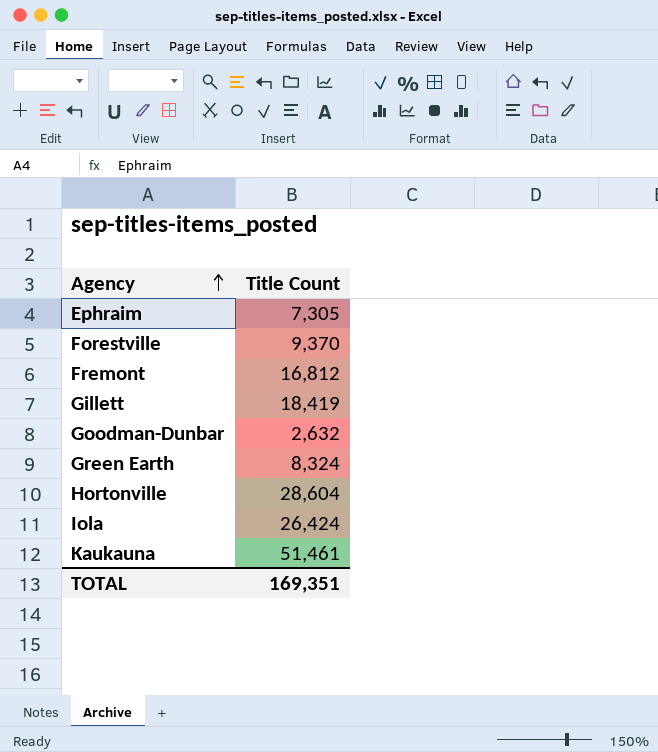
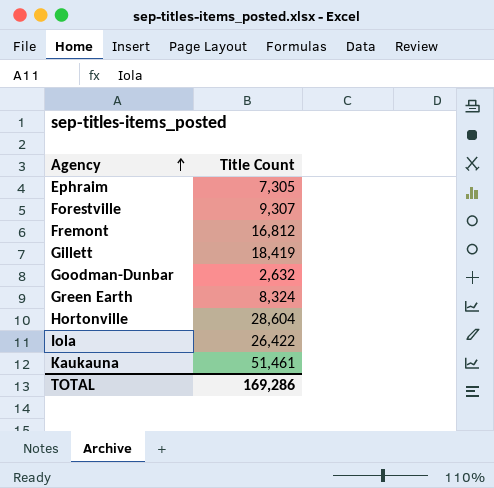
Forestville | Title Count: 9,370 -> 9,307
Iola | Title Count: 26,424 -> 26,422
TOTAL | Title Count: 169,351 -> 169,286

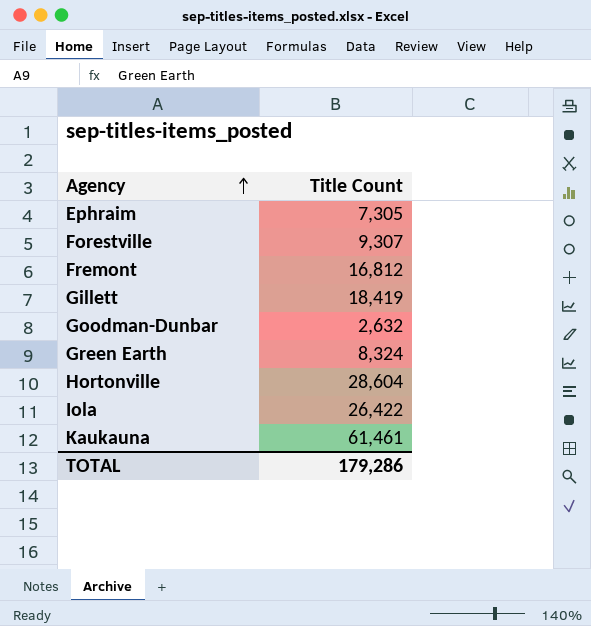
Kaukauna | Title Count: 51,461 -> 61,461
TOTAL | Title Count: 169,286 -> 179,286

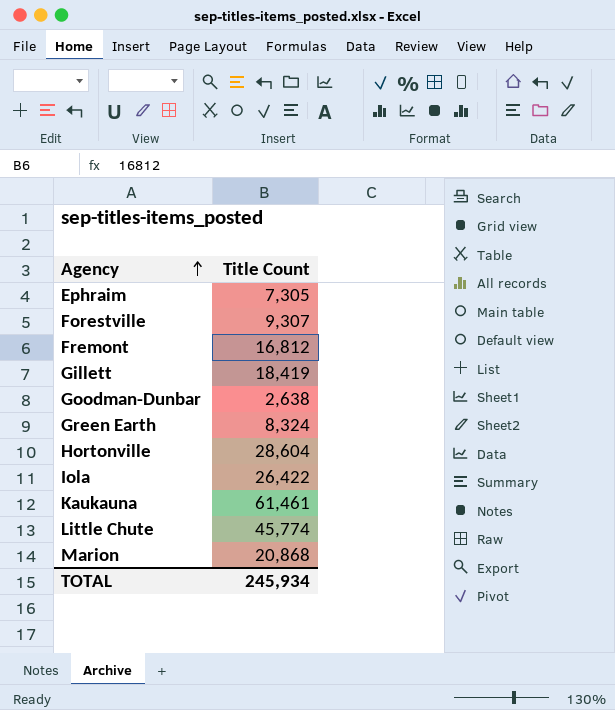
Goodman-Dunbar | Title Count: 2,632 -> 2,638
row Little Chute: none -> 45,774
row Marion: none -> 20,868
TOTAL | Title Count: 179,286 -> 245,934

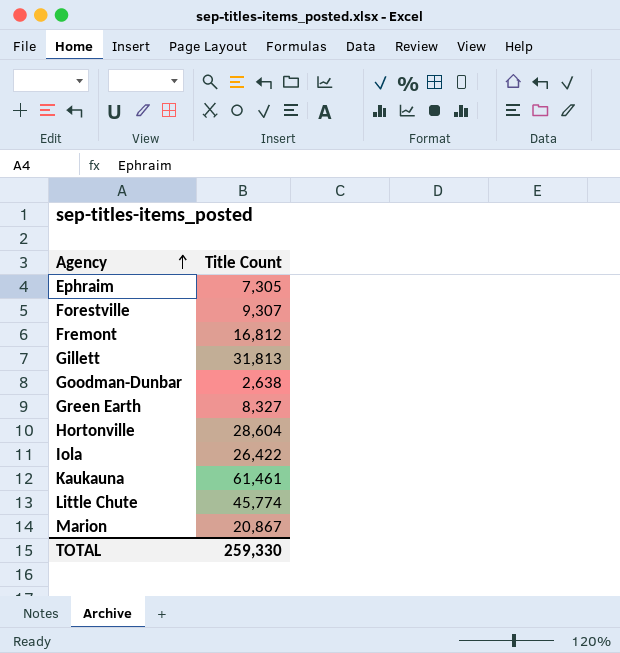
Gillett | Title Count: 18,419 -> 31,813
Green Earth | Title Count: 8,324 -> 8,327
Marion | Title Count: 20,868 -> 20,867
TOTAL | Title Count: 245,934 -> 259,330

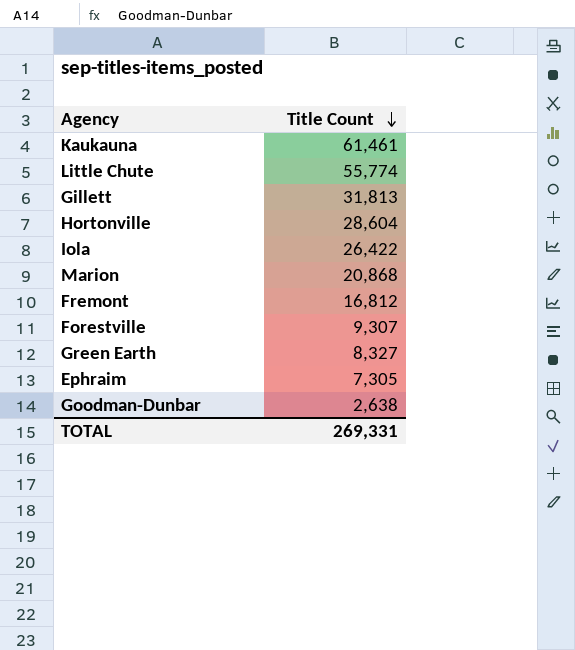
row order: Agency ascending -> Title Count descending
Little Chute | Title Count: 45,774 -> 55,774
Marion | Title Count: 20,867 -> 20,868
TOTAL | Title Count: 259,330 -> 269,331

